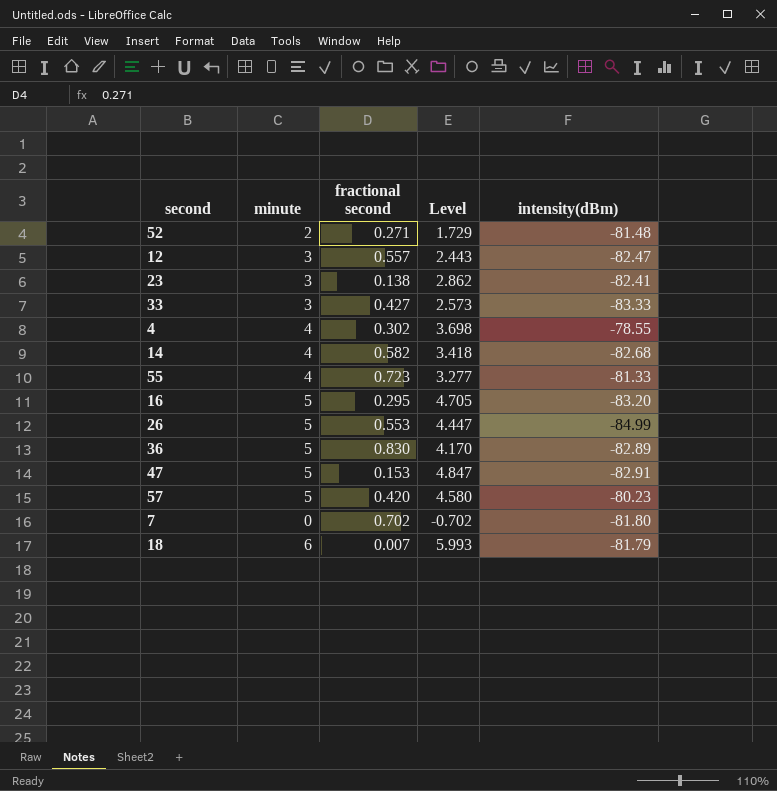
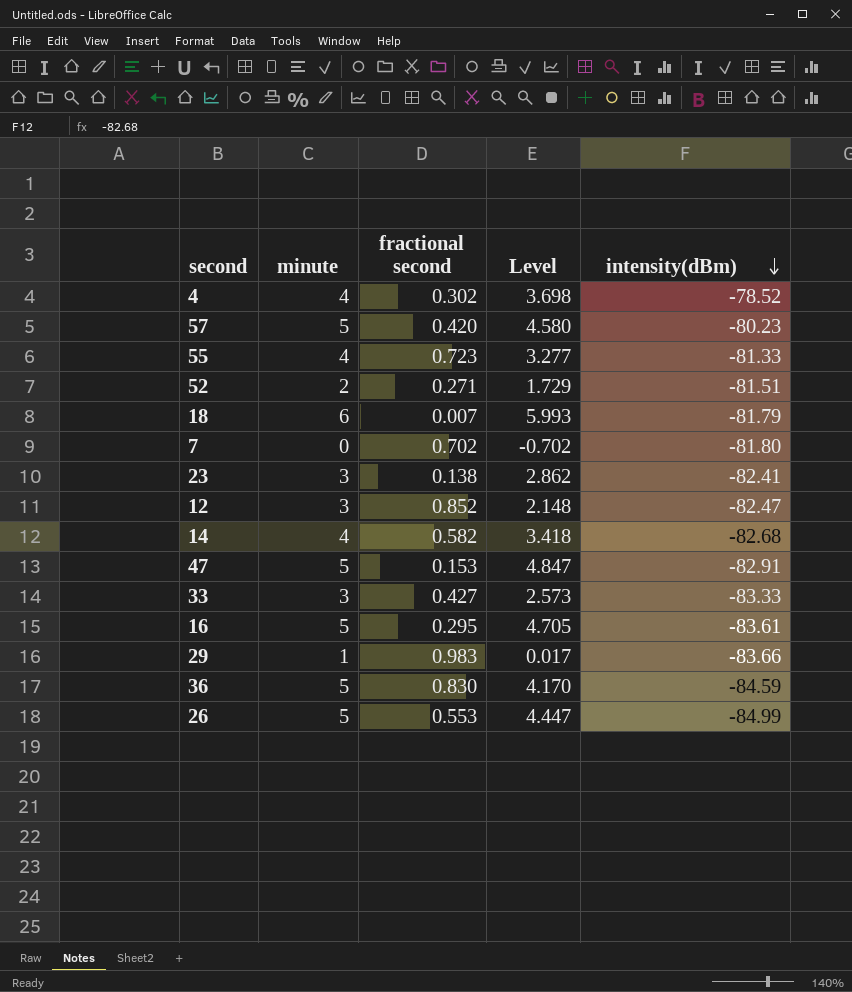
row order: none -> intensity(dBm) descending
4 | intensity(dBm): -78.55 -> -78.52
52 | intensity(dBm): -81.48 -> -81.51
12 | fractional second: 0.557 -> 0.852
12 | Level: 2.443 -> 2.148
16 | intensity(dBm): -83.20 -> -83.61
row 29: none -> 1 | 0.983 | 0.017 | -83.66
36 | intensity(dBm): -82.89 -> -84.59

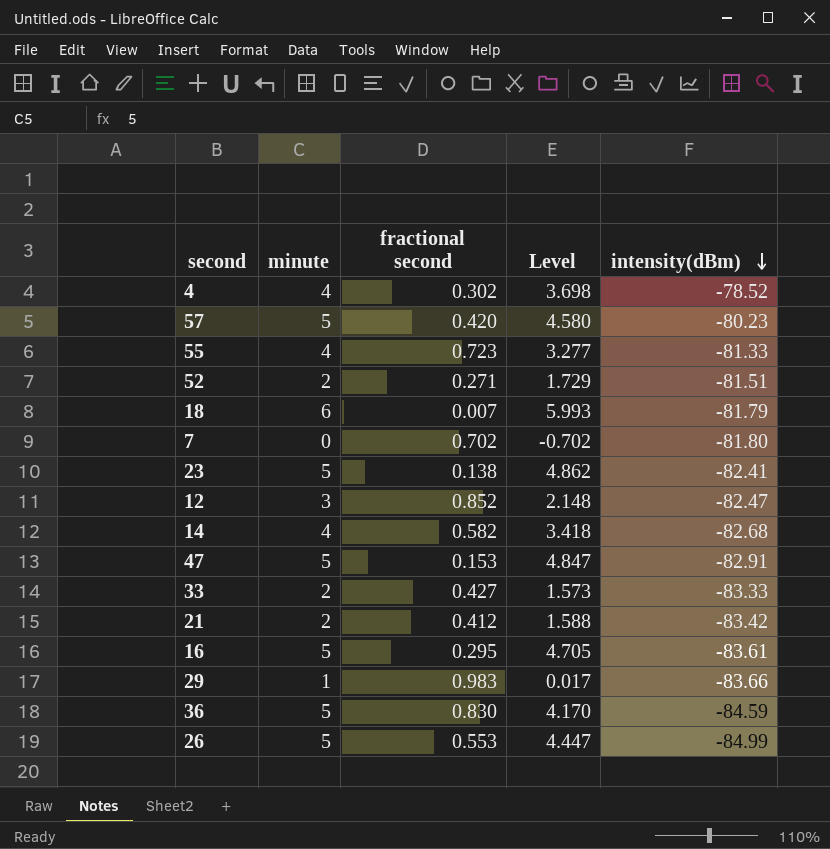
23 | minute: 3 -> 5
23 | Level: 2.862 -> 4.862
33 | minute: 3 -> 2
33 | Level: 2.573 -> 1.573
row 21: none -> 2 | 0.412 | 1.588 | -83.42

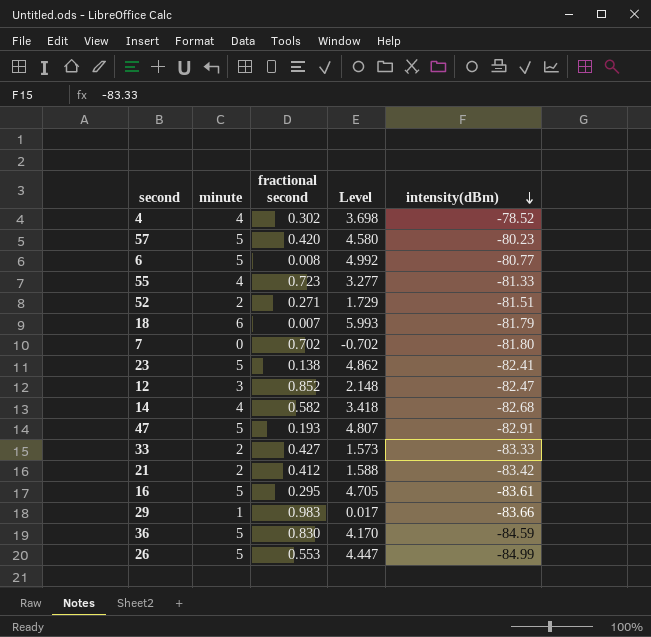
row 6: none -> 5 | 0.008 | 4.992 | -80.77
47 | fractional second: 0.153 -> 0.193
47 | Level: 4.847 -> 4.807

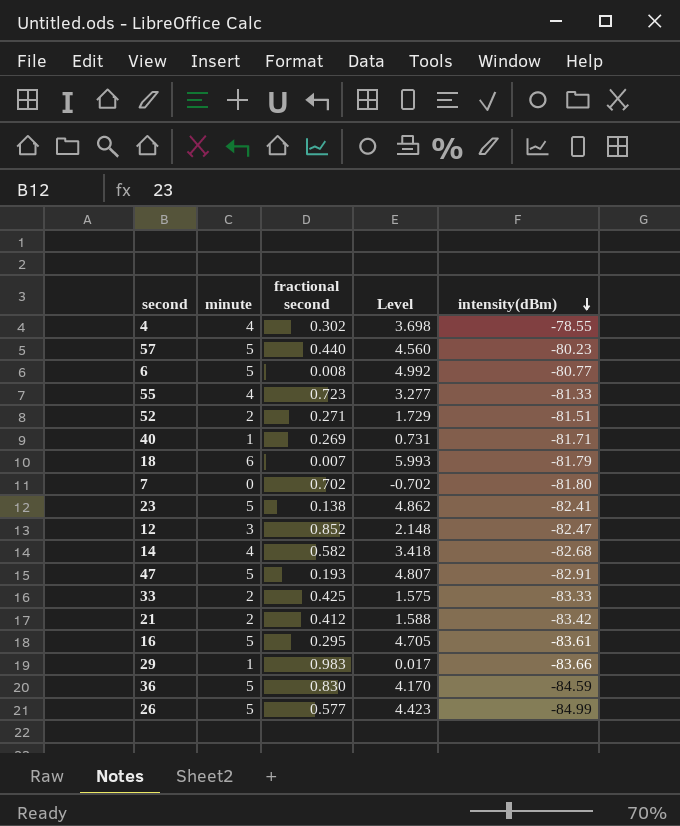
4 | intensity(dBm): -78.52 -> -78.55
57 | fractional second: 0.420 -> 0.440
57 | Level: 4.580 -> 4.560
row 40: none -> 1 | 0.269 | 0.731 | -81.71
33 | fractional second: 0.427 -> 0.425
33 | Level: 1.573 -> 1.575
26 | fractional second: 0.553 -> 0.577
26 | Level: 4.447 -> 4.423

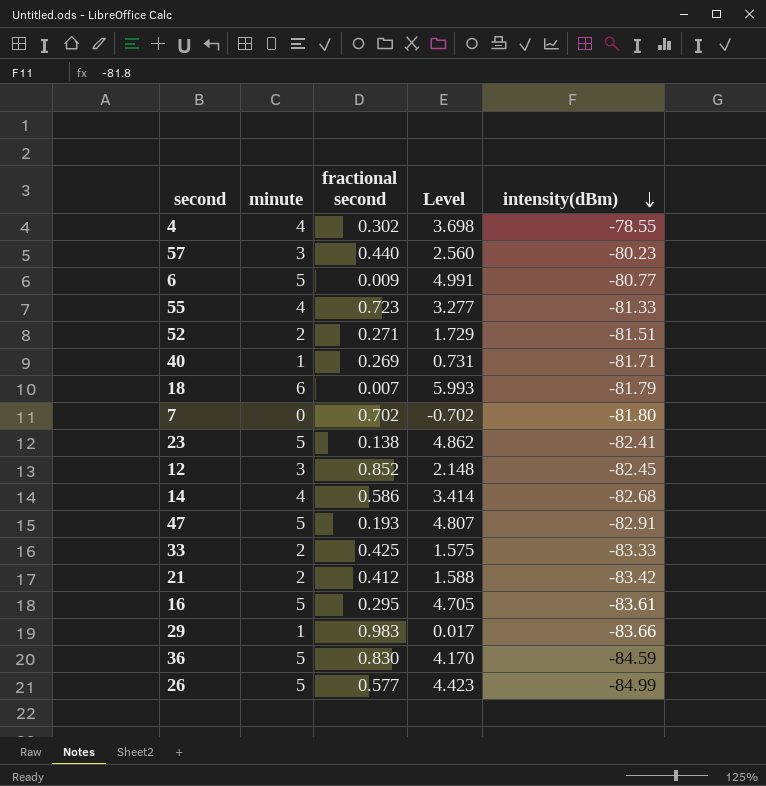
57 | minute: 5 -> 3
57 | Level: 4.560 -> 2.560
6 | fractional second: 0.008 -> 0.009
6 | Level: 4.992 -> 4.991
12 | intensity(dBm): -82.47 -> -82.45
14 | fractional second: 0.582 -> 0.586
14 | Level: 3.418 -> 3.414

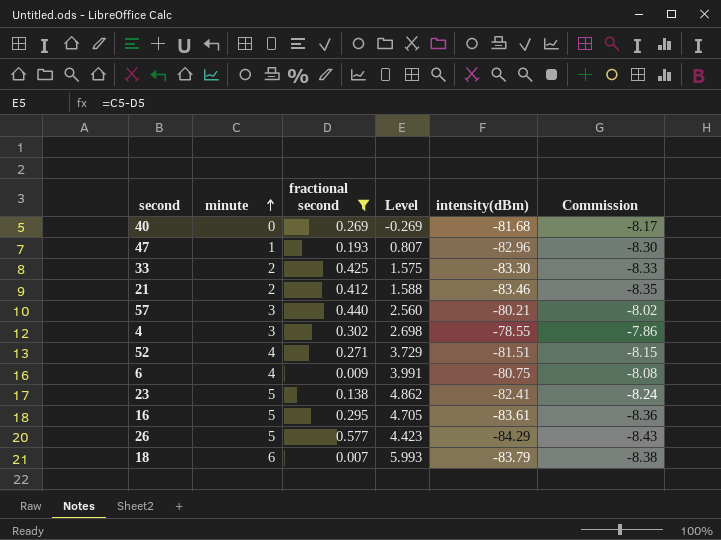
filter: none -> fractional second <= 0.577
row order: intensity(dBm) descending -> minute ascending
column Commission | formula: none -> [intensity(dBm)] * 0.1
40 | minute: 1 -> 0
40 | Level: 0.731 -> -0.269
40 | intensity(dBm): -81.71 -> -81.68
47 | minute: 5 -> 1
47 | Level: 4.807 -> 0.807
47 | intensity(dBm): -82.91 -> -82.96
33 | intensity(dBm): -83.33 -> -83.30
21 | intensity(dBm): -83.42 -> -83.46
57 | intensity(dBm): -80.23 -> -80.21
4 | minute: 4 -> 3
4 | Level: 3.698 -> 2.698
52 | minute: 2 -> 4
52 | Level: 1.729 -> 3.729
6 | minute: 5 -> 4
6 | Level: 4.991 -> 3.991
6 | intensity(dBm): -80.77 -> -80.75
26 | intensity(dBm): -84.99 -> -84.29
18 | intensity(dBm): -81.79 -> -83.79

